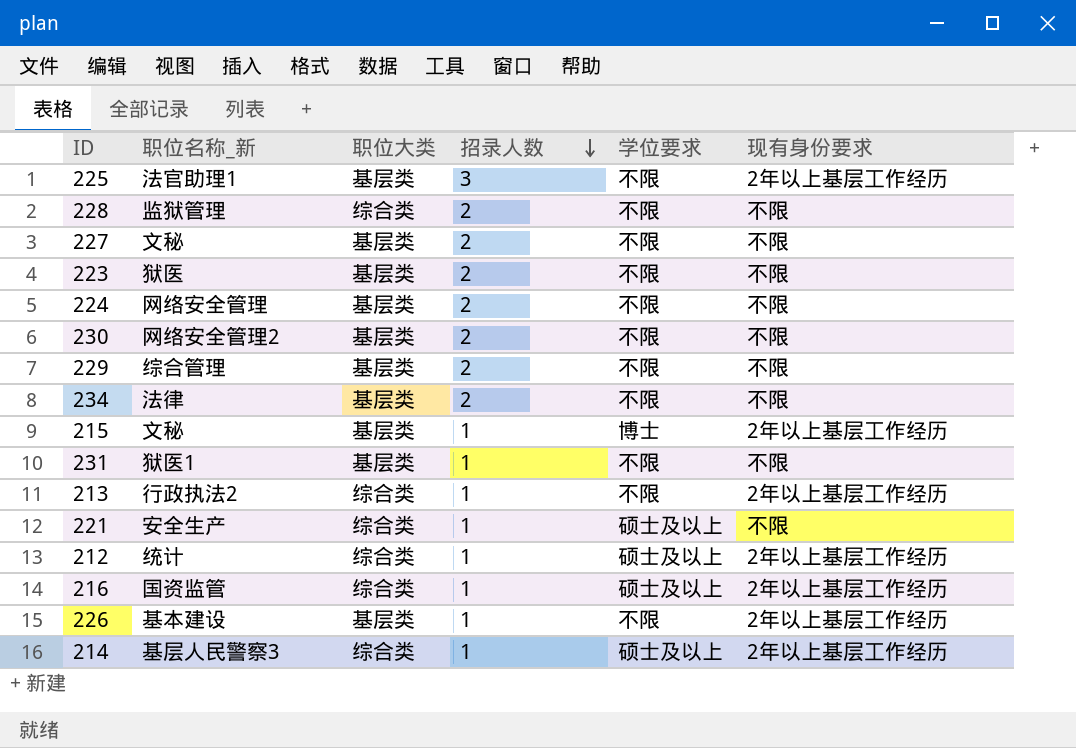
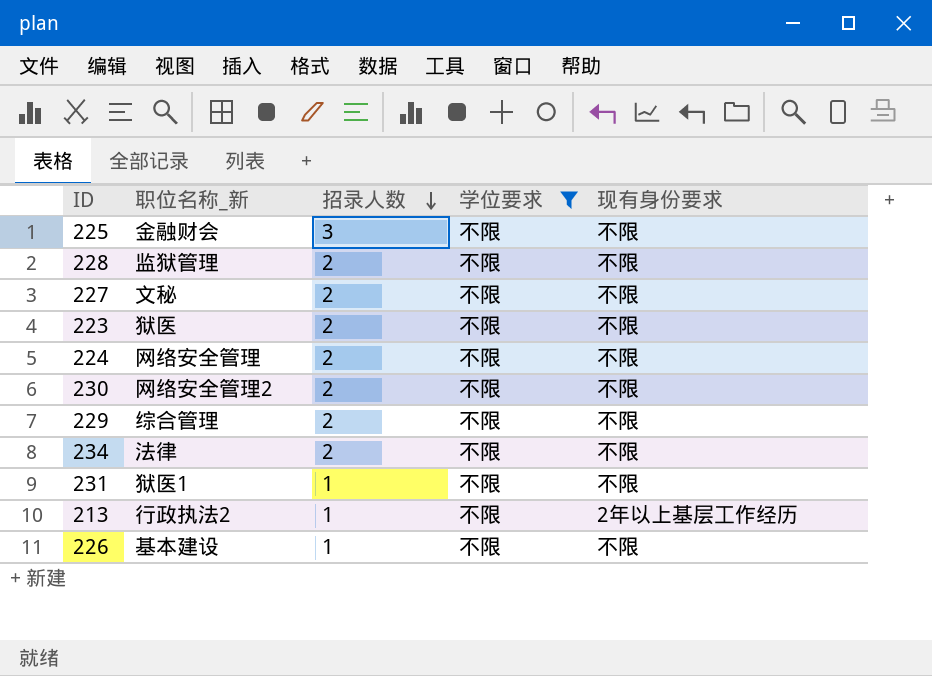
filter: none -> 学位要求 = 不限
column 职位大类 | position: 3 -> none
225 | 职位名称_新: 法官助理1 -> 金融财会
225 | 现有身份要求: 2年以上基层工作经历 -> 不限
226 | 现有身份要求: 2年以上基层工作经历 -> 不限

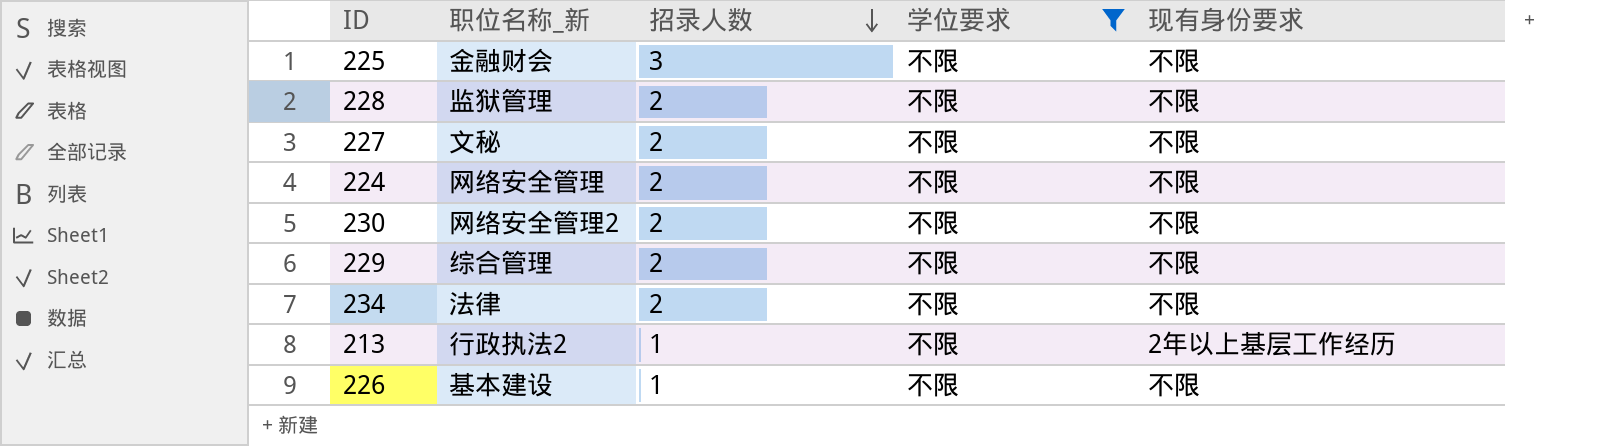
row 223: 狱医 | 2 | 不限 | 不限 -> none
row 231: 狱医1 | 1 | 不限 | 不限 -> none

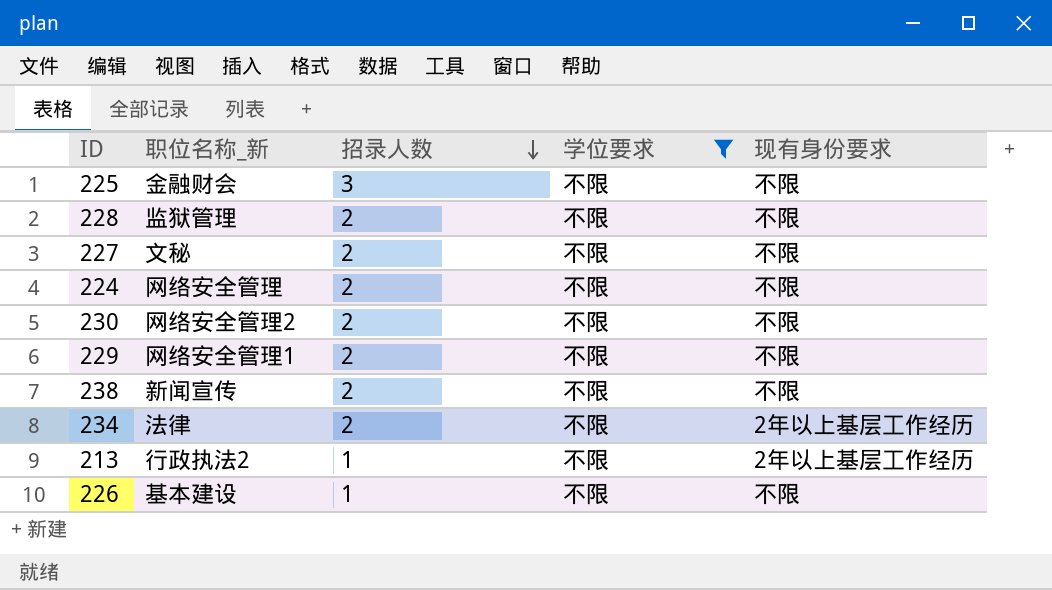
229 | 职位名称_新: 综合管理 -> 网络安全管理1
row 238: none -> 新闻宣传 | 2 | 不限 | 不限
234 | 现有身份要求: 不限 -> 2年以上基层工作经历

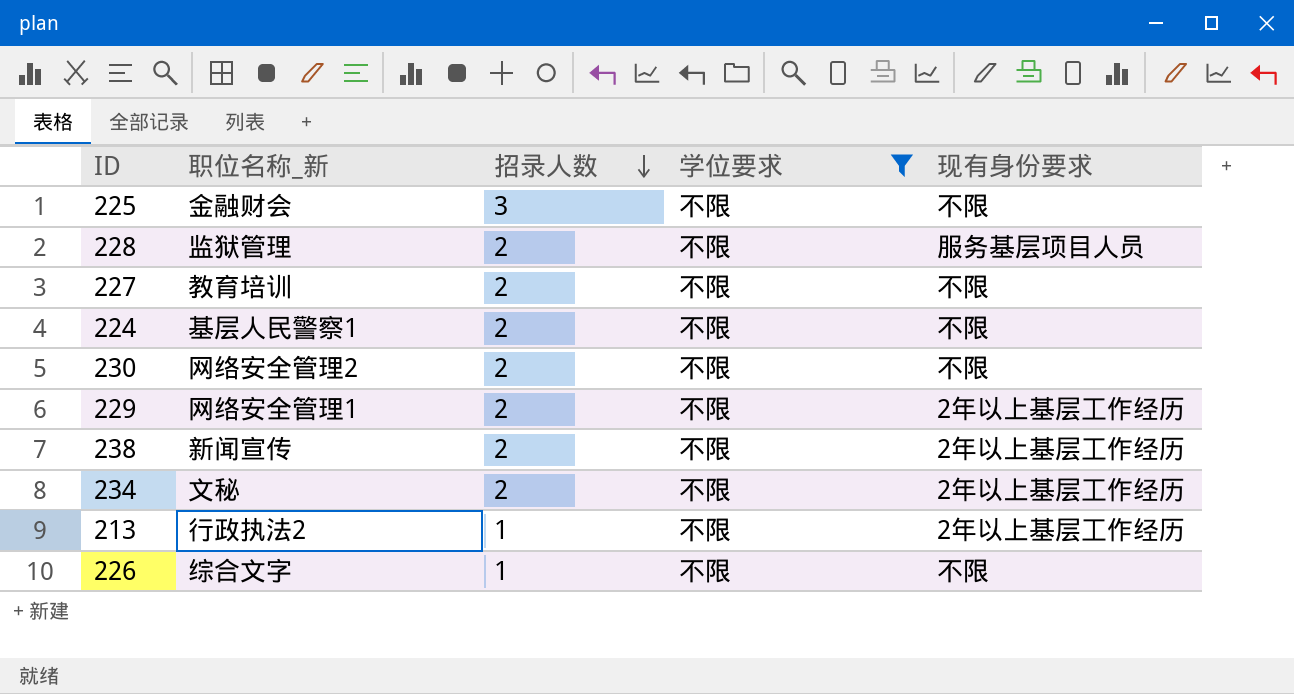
228 | 现有身份要求: 不限 -> 服务基层项目人员
227 | 职位名称_新: 文秘 -> 教育培训
224 | 职位名称_新: 网络安全管理 -> 基层人民警察1
229 | 现有身份要求: 不限 -> 2年以上基层工作经历
238 | 现有身份要求: 不限 -> 2年以上基层工作经历
234 | 职位名称_新: 法律 -> 文秘
226 | 职位名称_新: 基本建设 -> 综合文字

